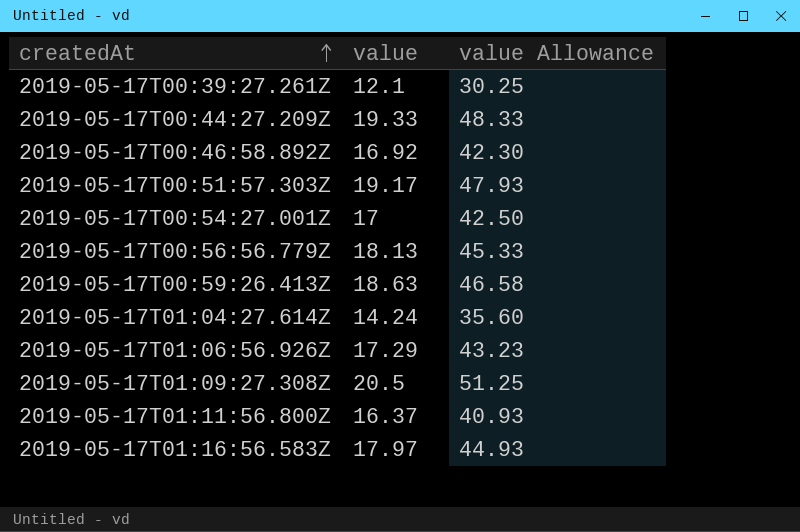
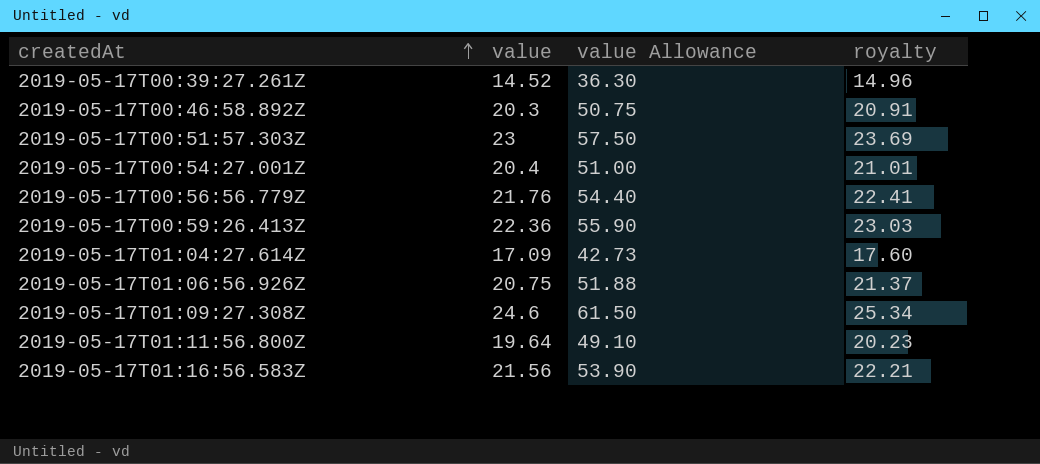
column royalty | formula: none -> [value] * 1.03
row 2019-05-17T00:44:27.209Z: 19.33 | 48.33 -> none
2019-05-17T00:39:27.261Z | value: 12.1 -> 14.52
2019-05-17T00:39:27.261Z | value Allowance: 30.25 -> 36.30
2019-05-17T00:46:58.892Z | value: 16.92 -> 20.3
2019-05-17T00:46:58.892Z | value Allowance: 42.30 -> 50.75
2019-05-17T00:51:57.303Z | value: 19.17 -> 23
2019-05-17T00:51:57.303Z | value Allowance: 47.93 -> 57.50
2019-05-17T00:54:27.001Z | value: 17 -> 20.4
2019-05-17T00:54:27.001Z | value Allowance: 42.50 -> 51.00
2019-05-17T00:56:56.779Z | value: 18.13 -> 21.76
2019-05-17T00:56:56.779Z | value Allowance: 45.33 -> 54.40
2019-05-17T00:59:26.413Z | value: 18.63 -> 22.36
2019-05-17T00:59:26.413Z | value Allowance: 46.58 -> 55.90
2019-05-17T01:04:27.614Z | value: 14.24 -> 17.09
2019-05-17T01:04:27.614Z | value Allowance: 35.60 -> 42.73
2019-05-17T01:06:56.926Z | value: 17.29 -> 20.75
2019-05-17T01:06:56.926Z | value Allowance: 43.23 -> 51.88
2019-05-17T01:09:27.308Z | value: 20.5 -> 24.6
2019-05-17T01:09:27.308Z | value Allowance: 51.25 -> 61.50
2019-05-17T01:11:56.800Z | value: 16.37 -> 19.64
2019-05-17T01:11:56.800Z | value Allowance: 40.93 -> 49.10
2019-05-17T01:16:56.583Z | value: 17.97 -> 21.56
2019-05-17T01:16:56.583Z | value Allowance: 44.93 -> 53.90

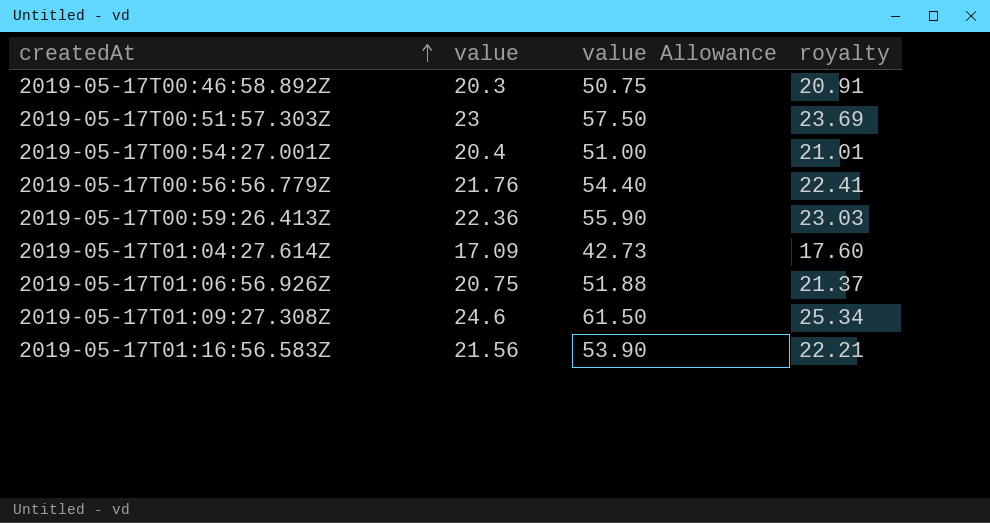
row 2019-05-17T00:39:27.261Z: 14.52 | 36.30 | 14.96 -> none
row 2019-05-17T01:11:56.800Z: 19.64 | 49.10 | 20.23 -> none

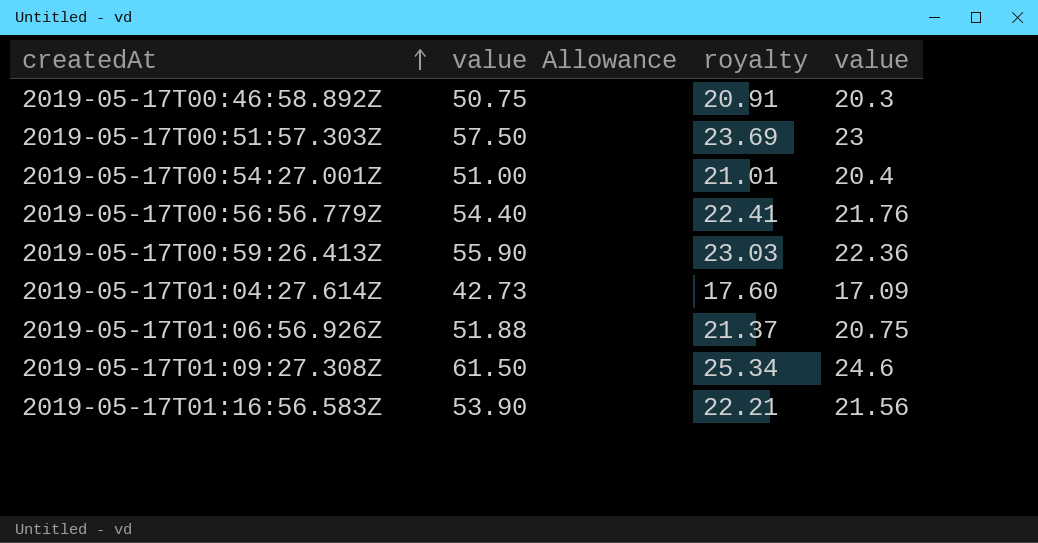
column value | position: 2 -> 4

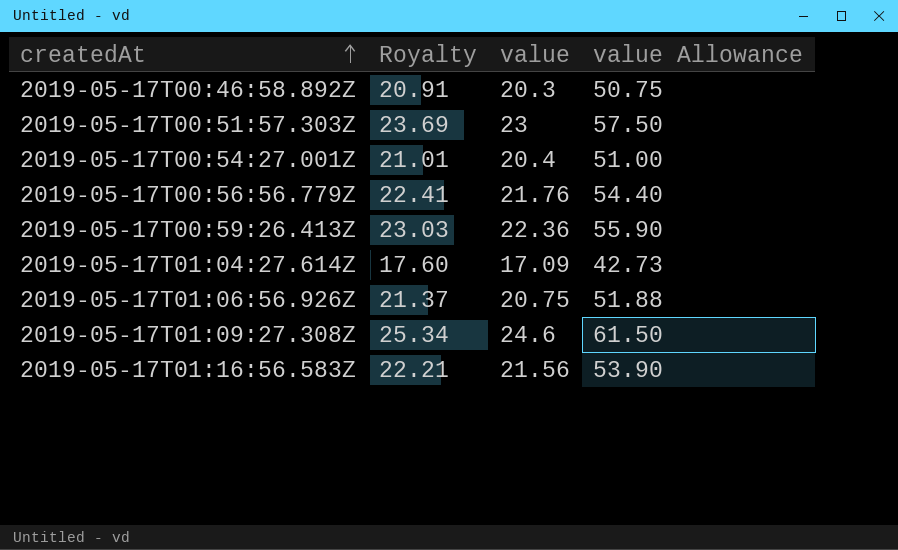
column name: royalty -> Royalty
column value Allowance | position: 2 -> 4

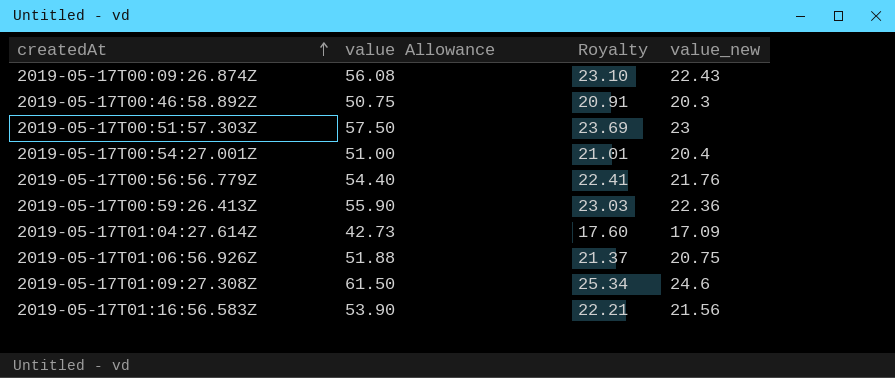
column value Allowance | position: 4 -> 2
column name: value -> value_new
row 2019-05-17T00:09:26.874Z: none -> 56.08 | 23.10 | 22.43

